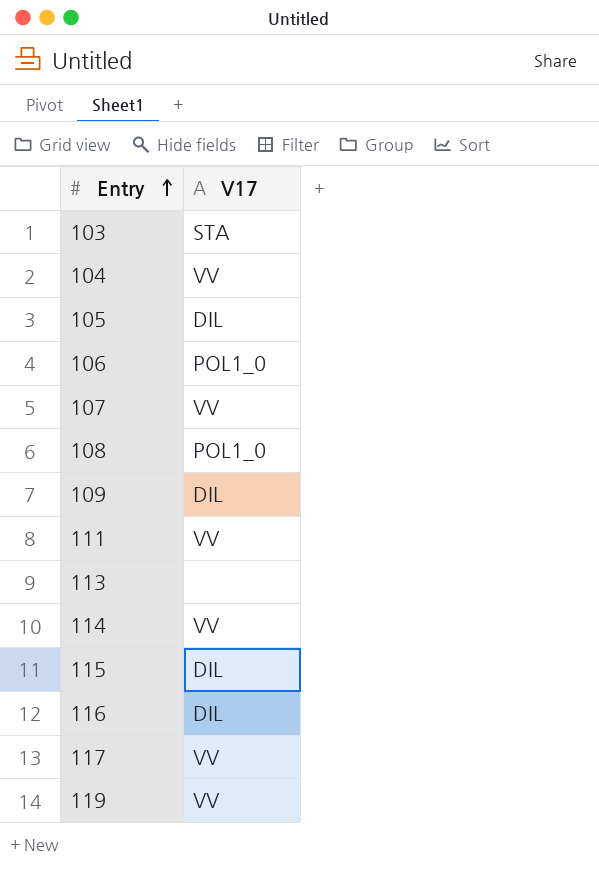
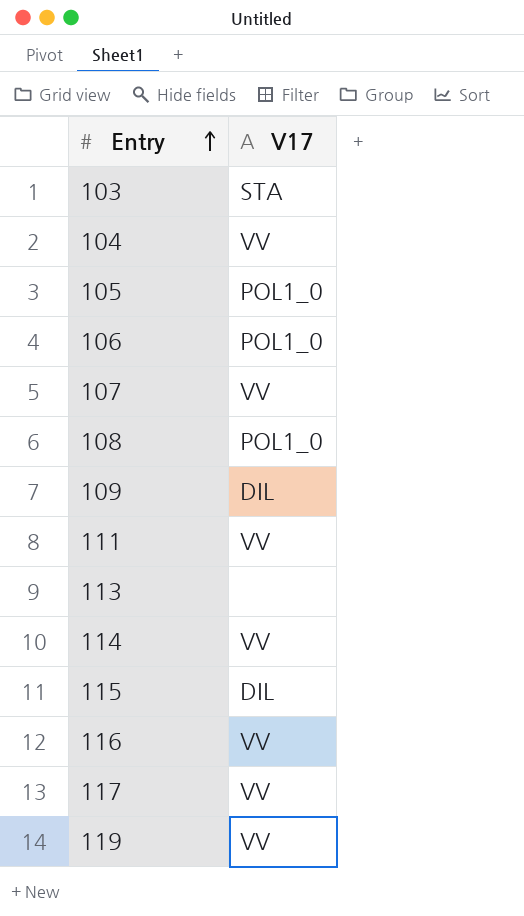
105 | V17: DIL -> POL1_0
116 | V17: DIL -> VV

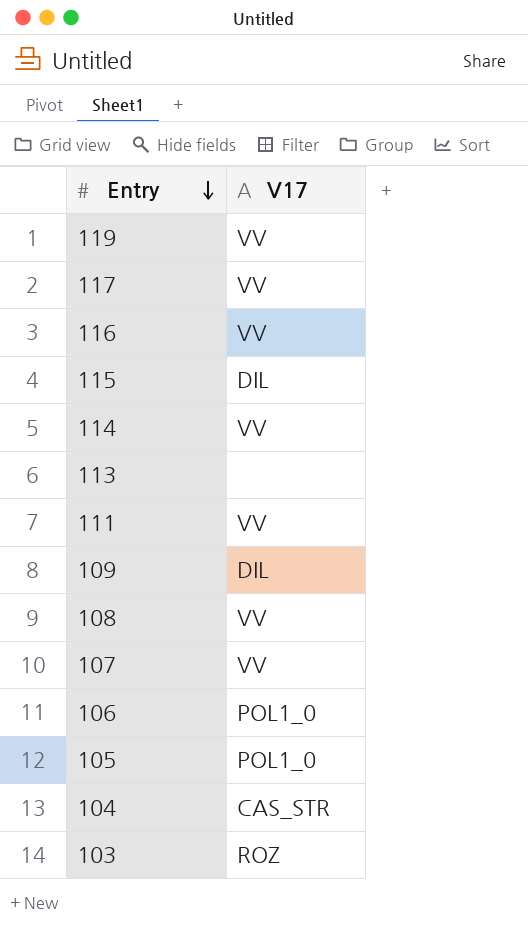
row order: Entry ascending -> Entry descending
108 | V17: POL1_0 -> VV
104 | V17: VV -> CAS_STR
103 | V17: STA -> ROZ

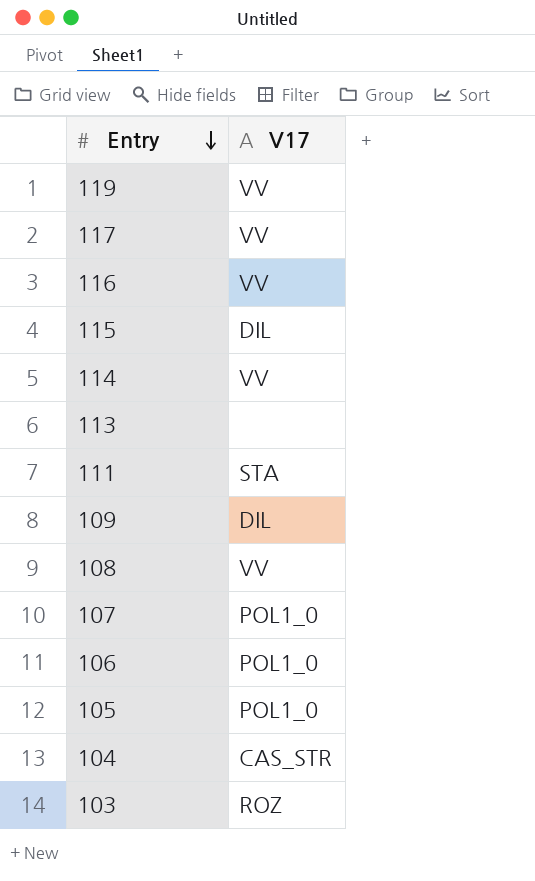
111 | V17: VV -> STA
107 | V17: VV -> POL1_0

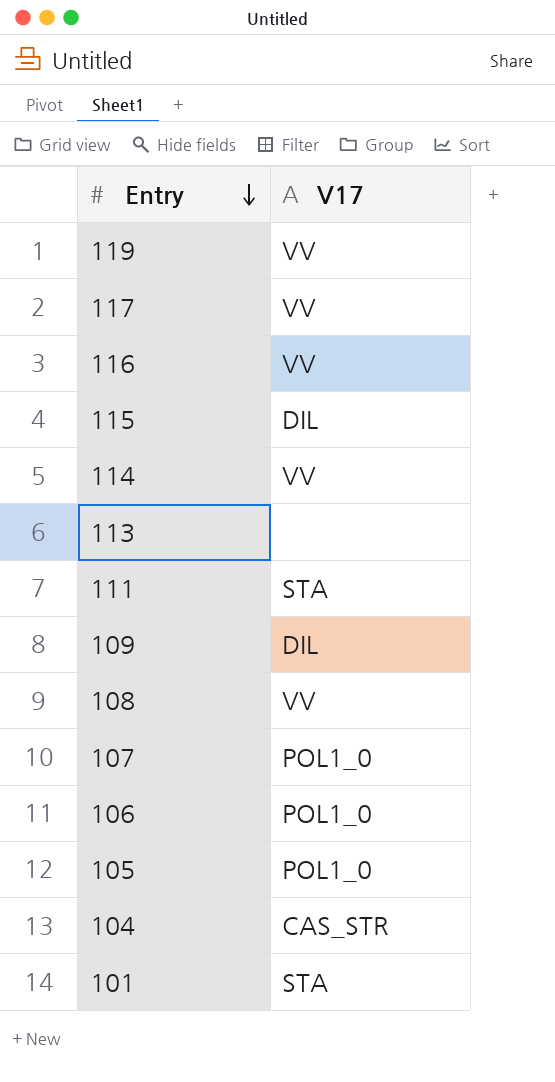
row 103: ROZ -> none
row 101: none -> STA

